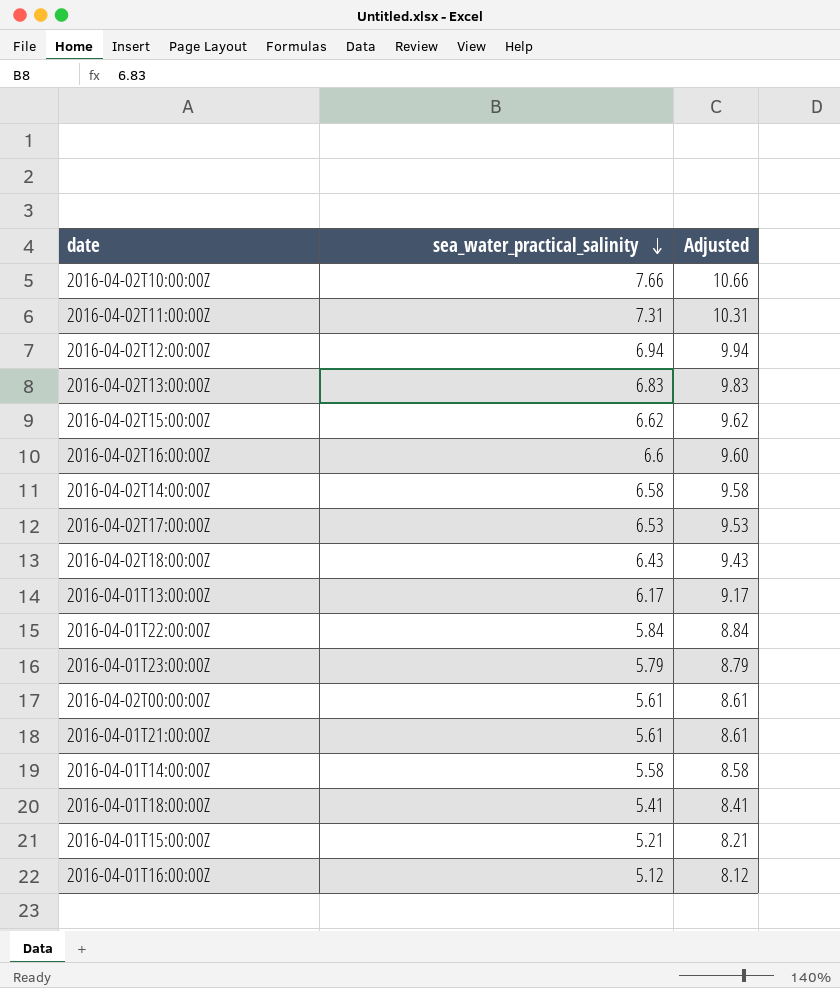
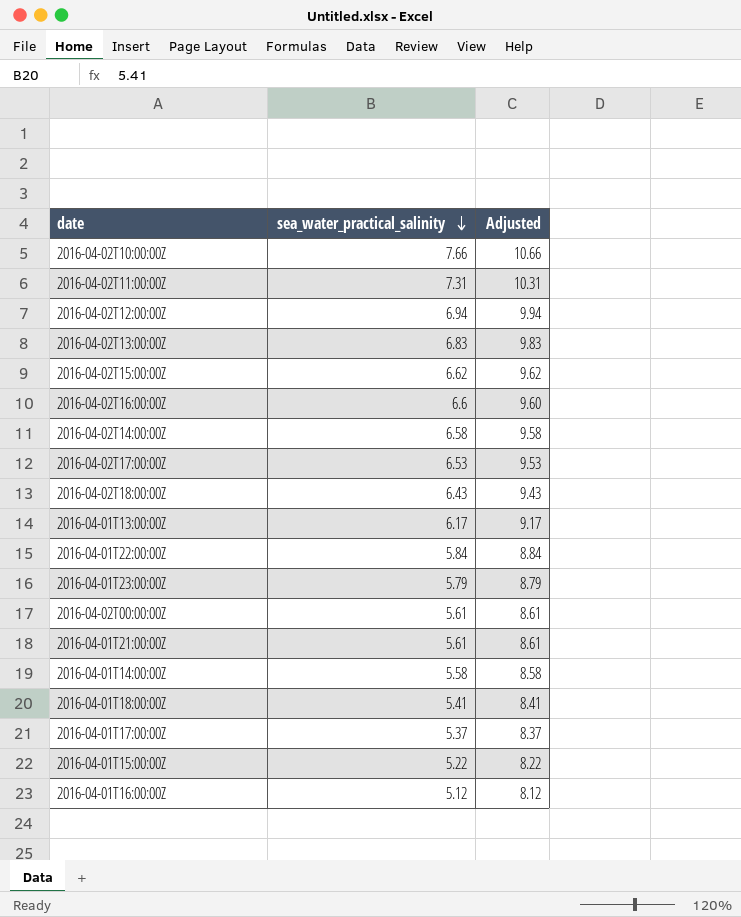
row 2016-04-01T17:00:00Z: none -> 5.37 | 8.37
2016-04-01T15:00:00Z | sea_water_practical_salinity: 5.21 -> 5.22
2016-04-01T15:00:00Z | Adjusted: 8.21 -> 8.22

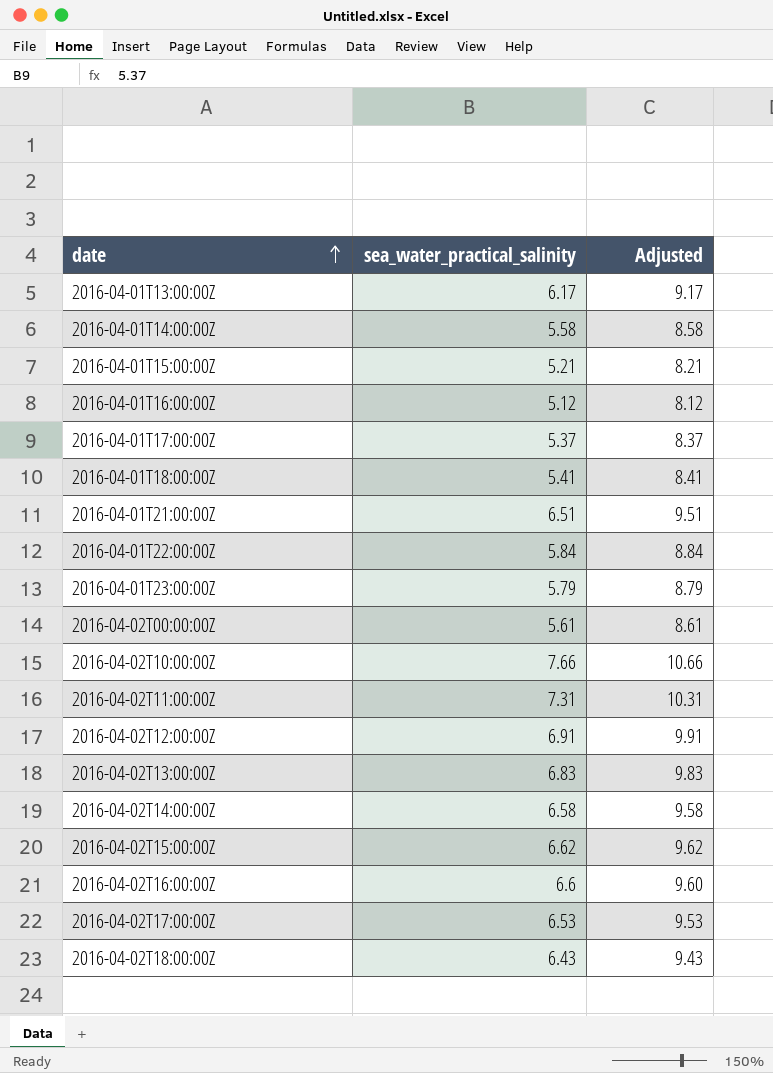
row order: sea_water_practical_salinity descending -> date ascending
2016-04-01T15:00:00Z | sea_water_practical_salinity: 5.22 -> 5.21
2016-04-01T15:00:00Z | Adjusted: 8.22 -> 8.21
2016-04-01T21:00:00Z | sea_water_practical_salinity: 5.61 -> 6.51
2016-04-01T21:00:00Z | Adjusted: 8.61 -> 9.51
2016-04-02T12:00:00Z | sea_water_practical_salinity: 6.94 -> 6.91
2016-04-02T12:00:00Z | Adjusted: 9.94 -> 9.91

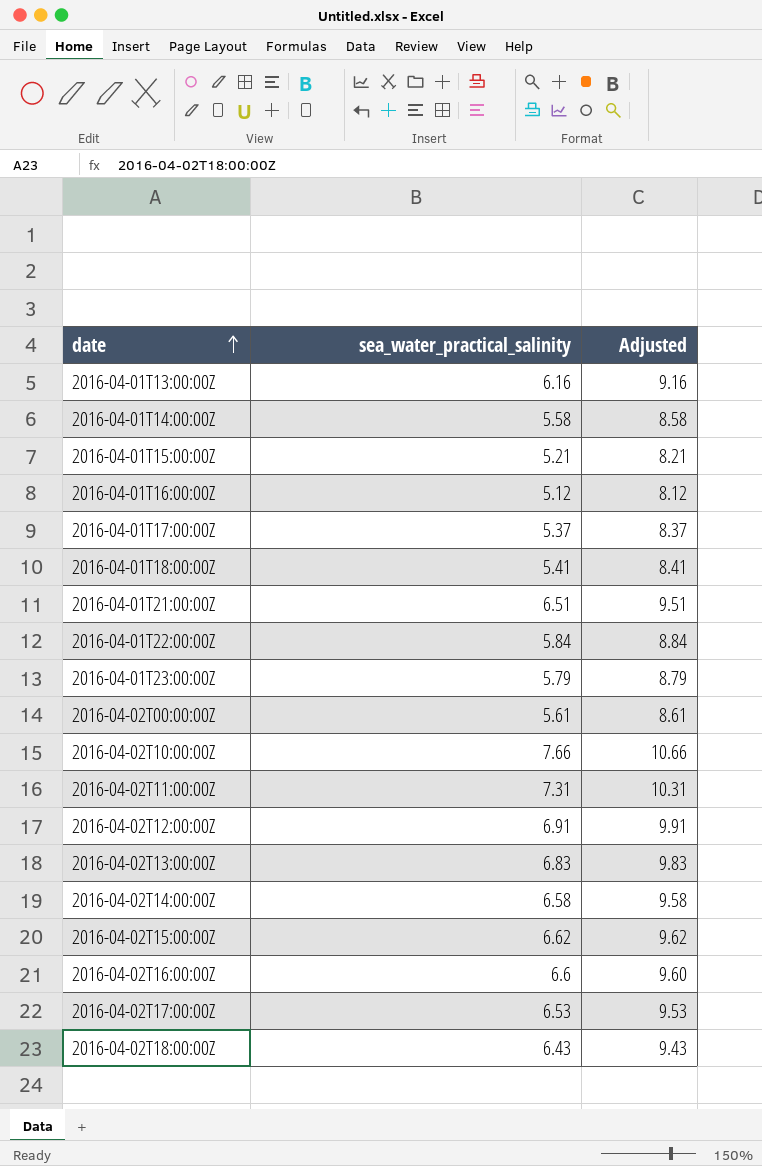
2016-04-01T13:00:00Z | sea_water_practical_salinity: 6.17 -> 6.16
2016-04-01T13:00:00Z | Adjusted: 9.17 -> 9.16

